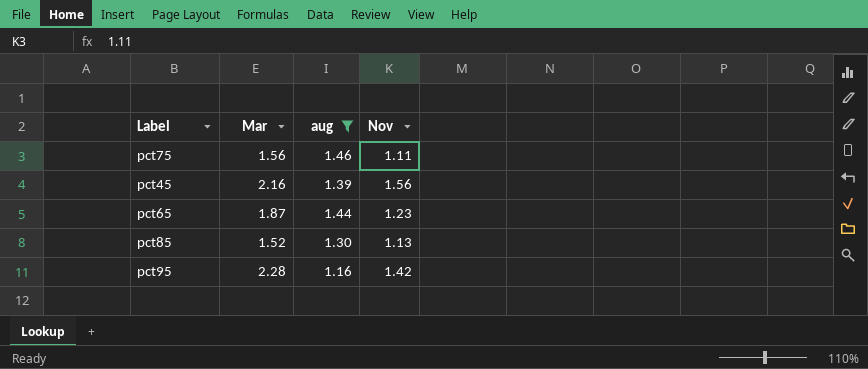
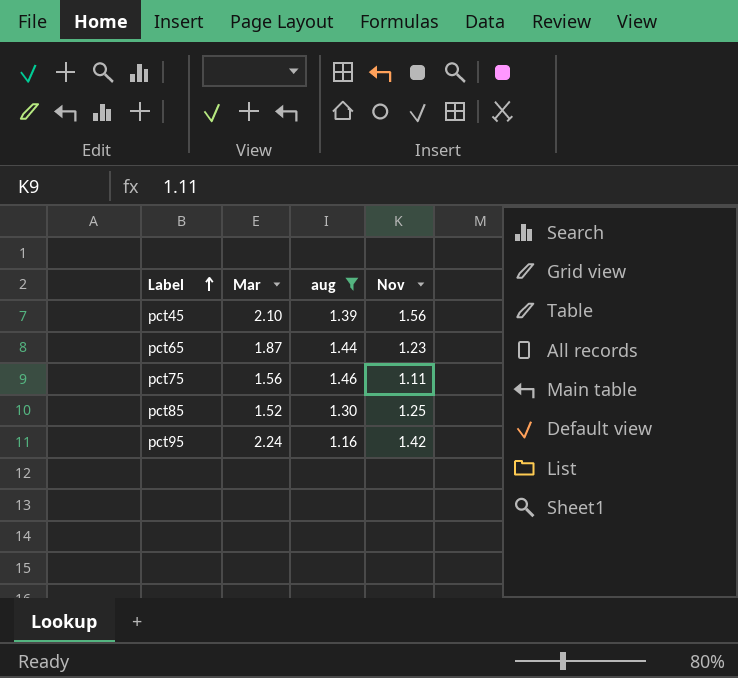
row order: none -> Label ascending
pct45 | Mar: 2.16 -> 2.10
pct85 | Nov: 1.13 -> 1.25
pct95 | Mar: 2.28 -> 2.24

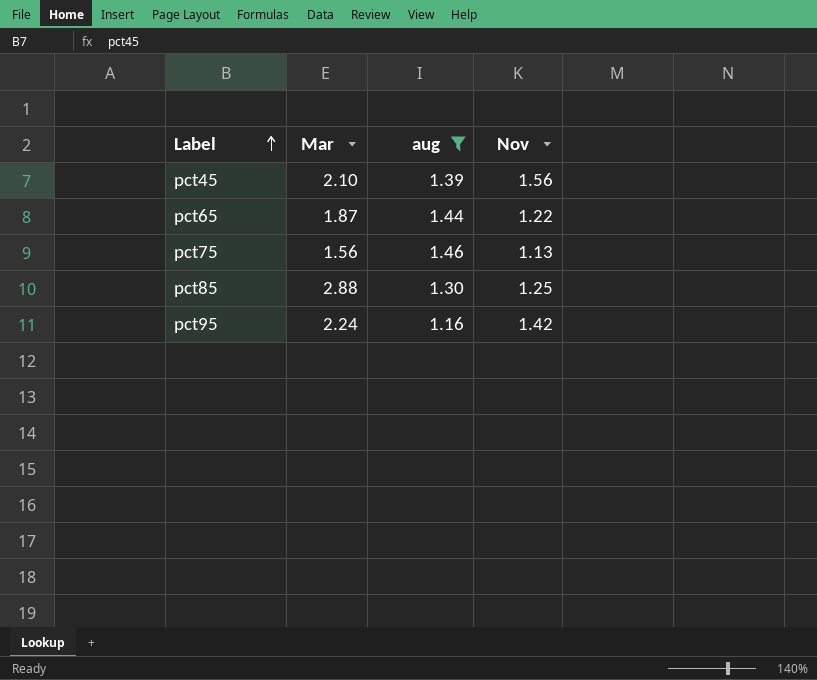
pct65 | Nov: 1.23 -> 1.22
pct75 | Nov: 1.11 -> 1.13
pct85 | Mar: 1.52 -> 2.88

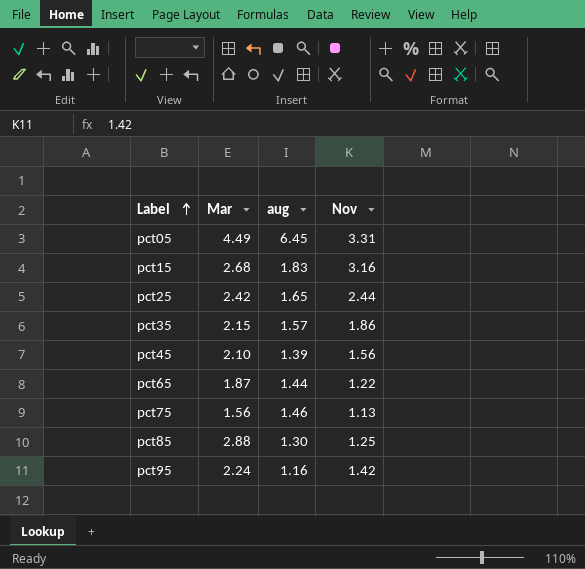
filter: aug <= 1.46 -> none

